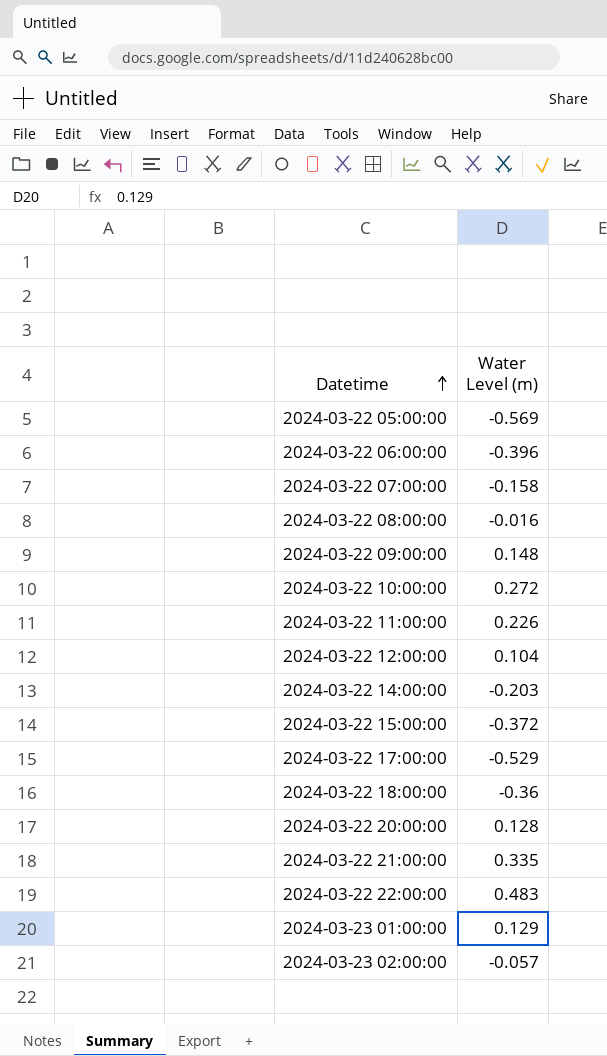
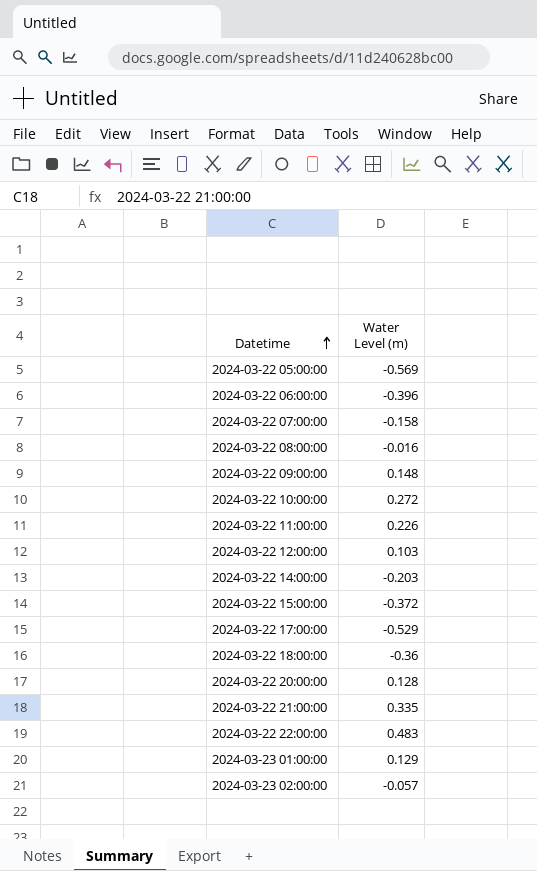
2024-03-22 12:00:00 | Water Level (m): 0.104 -> 0.103

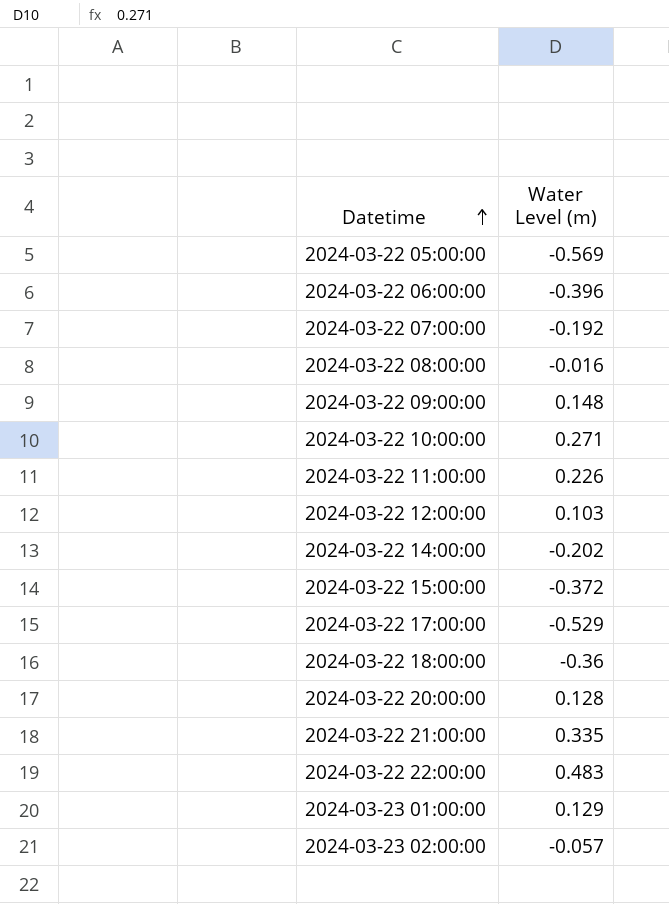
2024-03-22 07:00:00 | Water Level (m): -0.158 -> -0.192
2024-03-22 10:00:00 | Water Level (m): 0.272 -> 0.271
2024-03-22 14:00:00 | Water Level (m): -0.203 -> -0.202

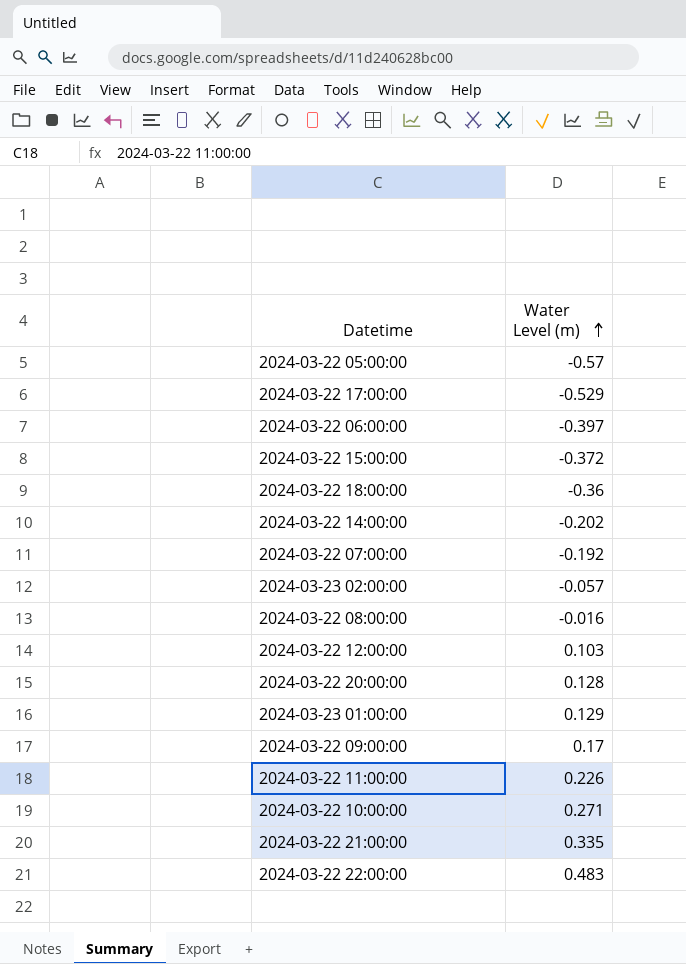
row order: Datetime ascending -> Water Level (m) ascending
2024-03-22 05:00:00 | Water Level (m): -0.569 -> -0.57
2024-03-22 06:00:00 | Water Level (m): -0.396 -> -0.397
2024-03-22 09:00:00 | Water Level (m): 0.148 -> 0.17

